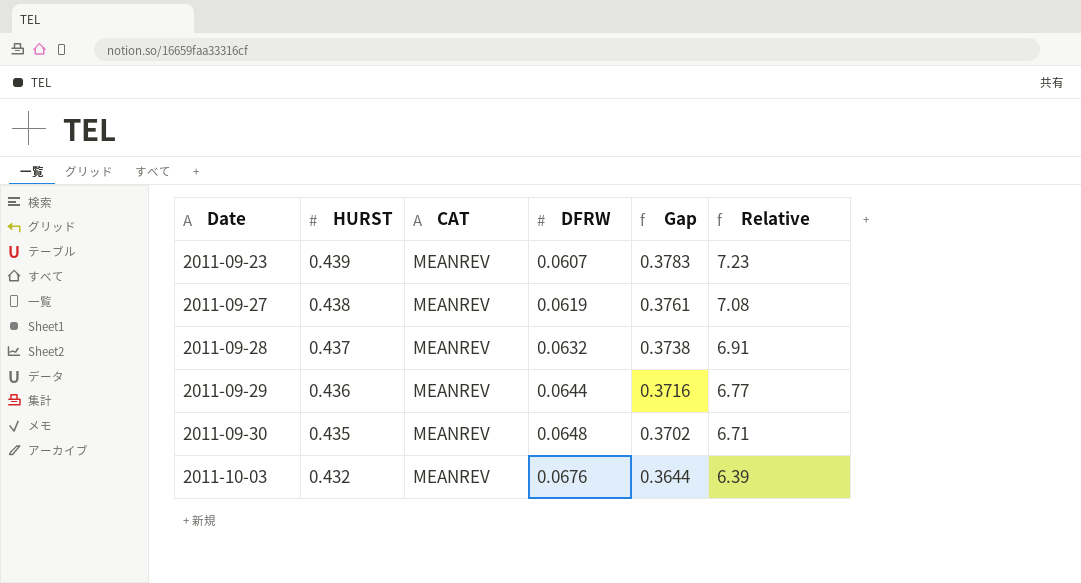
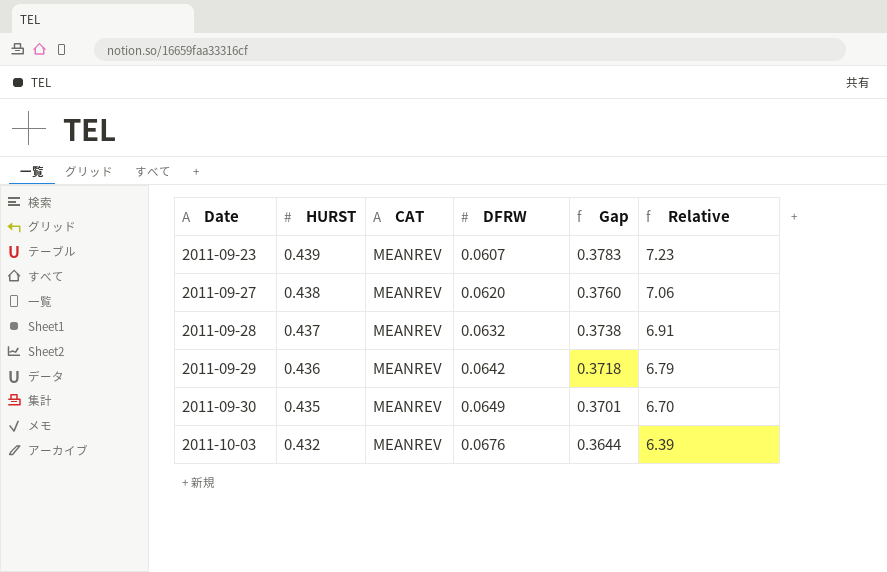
2011-09-27 | DFRW: 0.0619 -> 0.0620
2011-09-27 | Gap: 0.3761 -> 0.3760
2011-09-27 | Relative: 7.08 -> 7.06
2011-09-29 | DFRW: 0.0644 -> 0.0642
2011-09-29 | Gap: 0.3716 -> 0.3718
2011-09-29 | Relative: 6.77 -> 6.79
2011-09-30 | DFRW: 0.0648 -> 0.0649
2011-09-30 | Gap: 0.3702 -> 0.3701
2011-09-30 | Relative: 6.71 -> 6.70

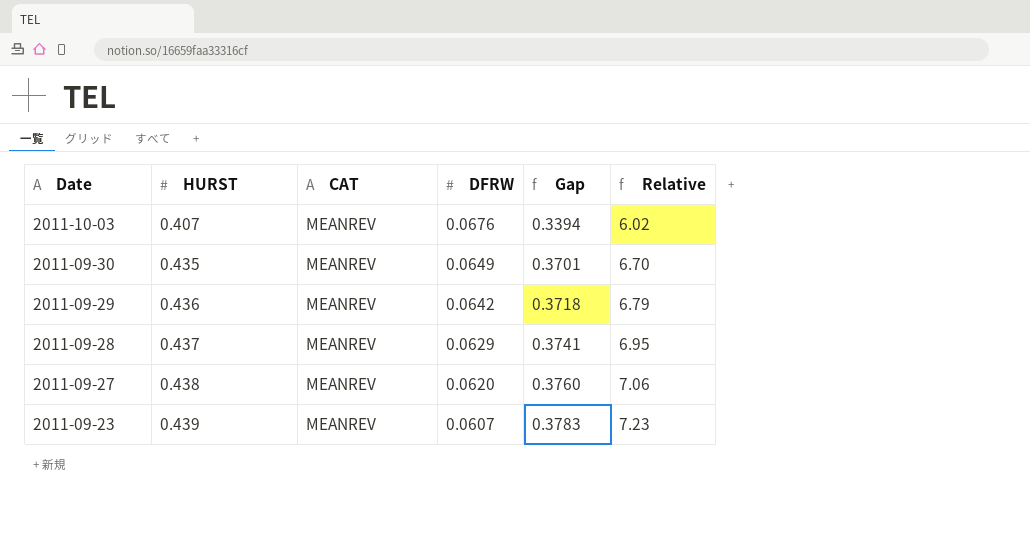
row order: Date ascending -> Date descending
2011-10-03 | HURST: 0.432 -> 0.407
2011-10-03 | Gap: 0.3644 -> 0.3394
2011-10-03 | Relative: 6.39 -> 6.02
2011-09-28 | DFRW: 0.0632 -> 0.0629
2011-09-28 | Gap: 0.3738 -> 0.3741
2011-09-28 | Relative: 6.91 -> 6.95

